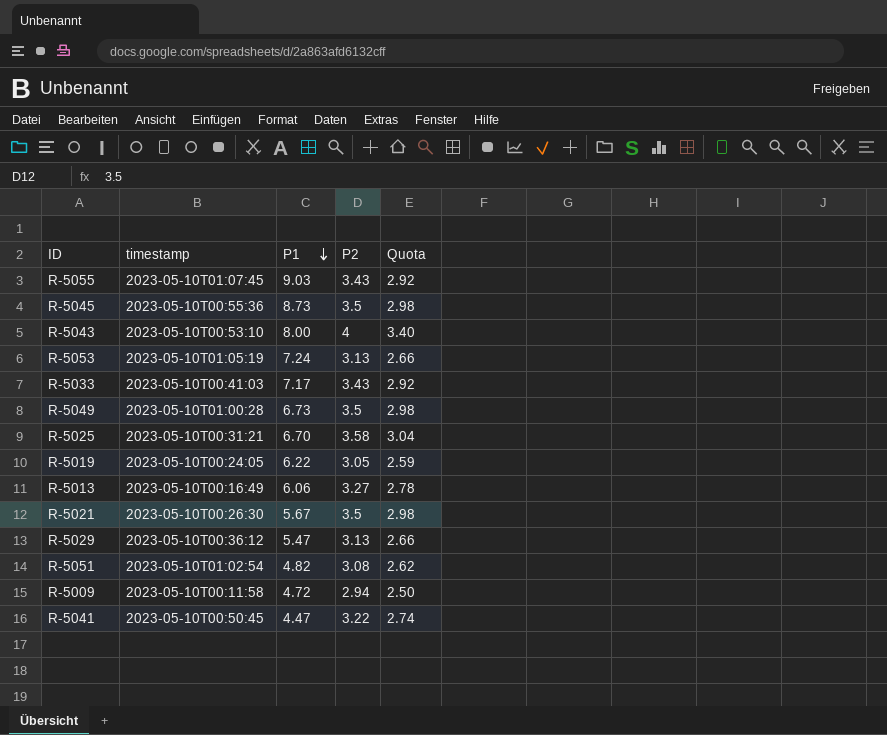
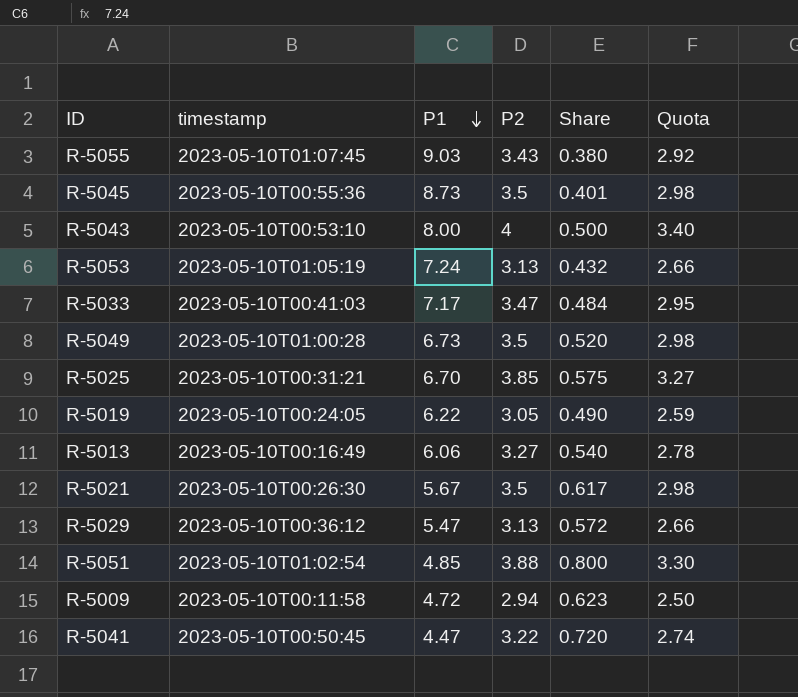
column Share | formula: none -> [P2] / [P1]
R-5033 | P2: 3.43 -> 3.47
R-5033 | Quota: 2.92 -> 2.95
R-5025 | P2: 3.58 -> 3.85
R-5025 | Quota: 3.04 -> 3.27
R-5051 | P1: 4.82 -> 4.85
R-5051 | P2: 3.08 -> 3.88
R-5051 | Quota: 2.62 -> 3.30

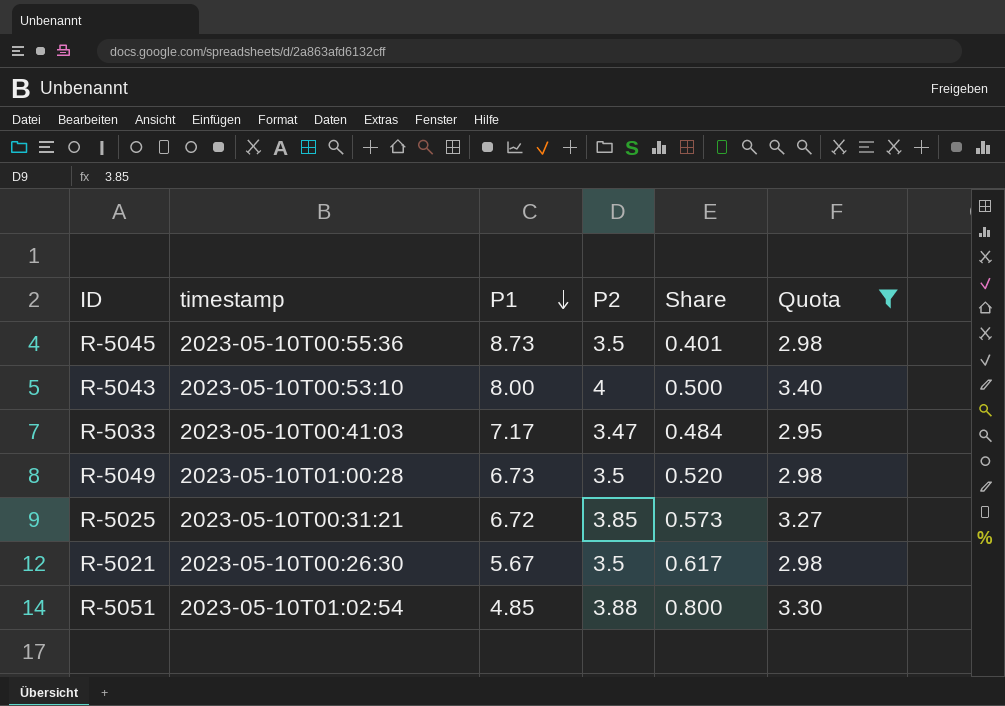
filter: none -> Quota >= 2.95
R-5025 | P1: 6.70 -> 6.72
R-5025 | Share: 0.575 -> 0.573

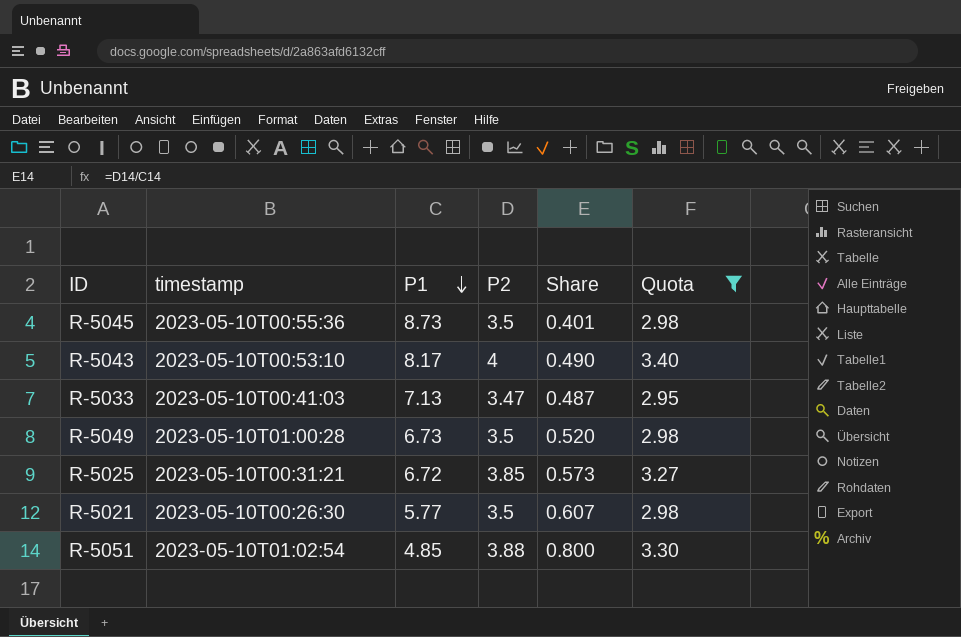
R-5043 | P1: 8.00 -> 8.17
R-5043 | Share: 0.500 -> 0.490
R-5033 | P1: 7.17 -> 7.13
R-5033 | Share: 0.484 -> 0.487
R-5021 | P1: 5.67 -> 5.77
R-5021 | Share: 0.617 -> 0.607

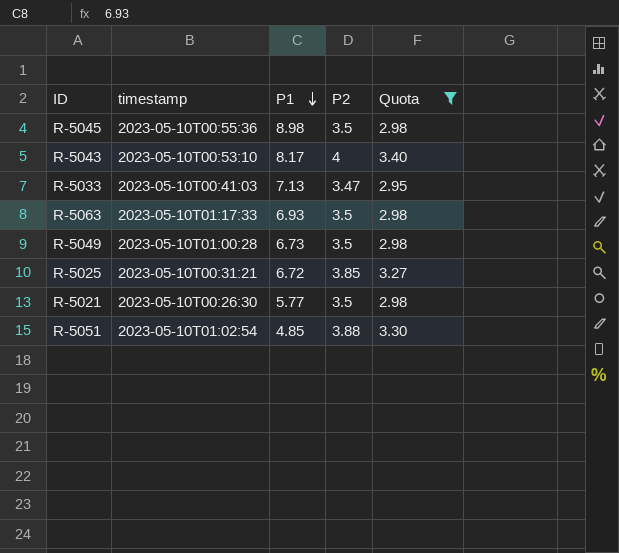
column Share | formula: [P2] / [P1] -> none
R-5045 | P1: 8.73 -> 8.98
row R-5063: none -> 2023-05-10T01:17:33 | 6.93 | 3.5 | 2.98

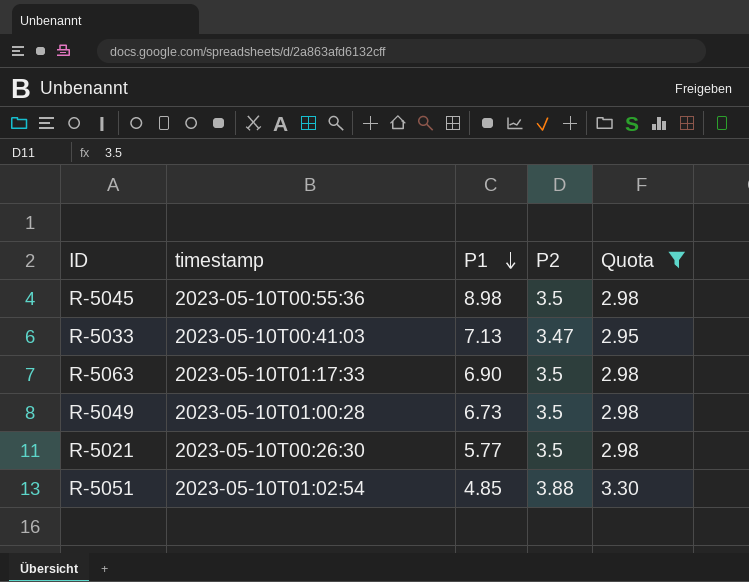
row R-5043: 2023-05-10T00:53:10 | 8.17 | 4 | 3.40 -> none
row R-5025: 2023-05-10T00:31:21 | 6.72 | 3.85 | 3.27 -> none
R-5063 | P1: 6.93 -> 6.90

